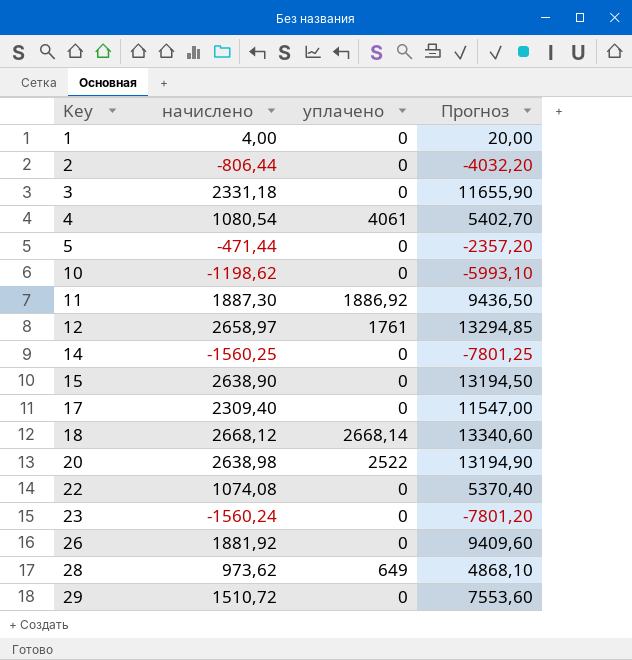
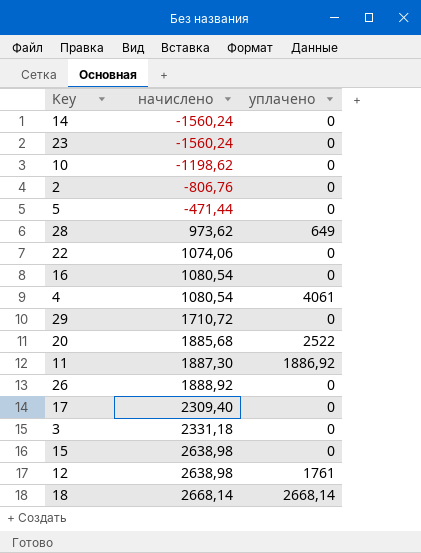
row order: Key ascending -> начислено ascending
column Прогноз | formula: [начислено] * 5 -> none
row 1: 4,00 | 0 | 20,00 -> none
14 | начислено: -1560,25 -> -1560,24
2 | начислено: -806,44 -> -806,76
22 | начислено: 1074,08 -> 1074,06
row 16: none -> 1080,54 | 0
29 | начислено: 1510,72 -> 1710,72
20 | начислено: 2638,98 -> 1885,68
26 | начислено: 1881,92 -> 1888,92
15 | начислено: 2638,90 -> 2638,98
12 | начислено: 2658,97 -> 2638,98
18 | начислено: 2668,12 -> 2668,14

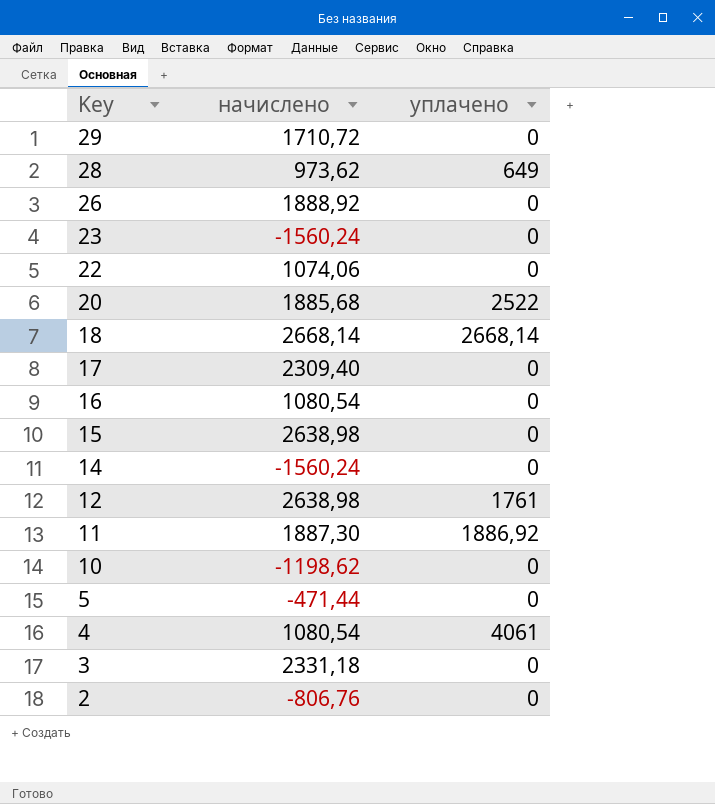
row order: начислено ascending -> Key descending

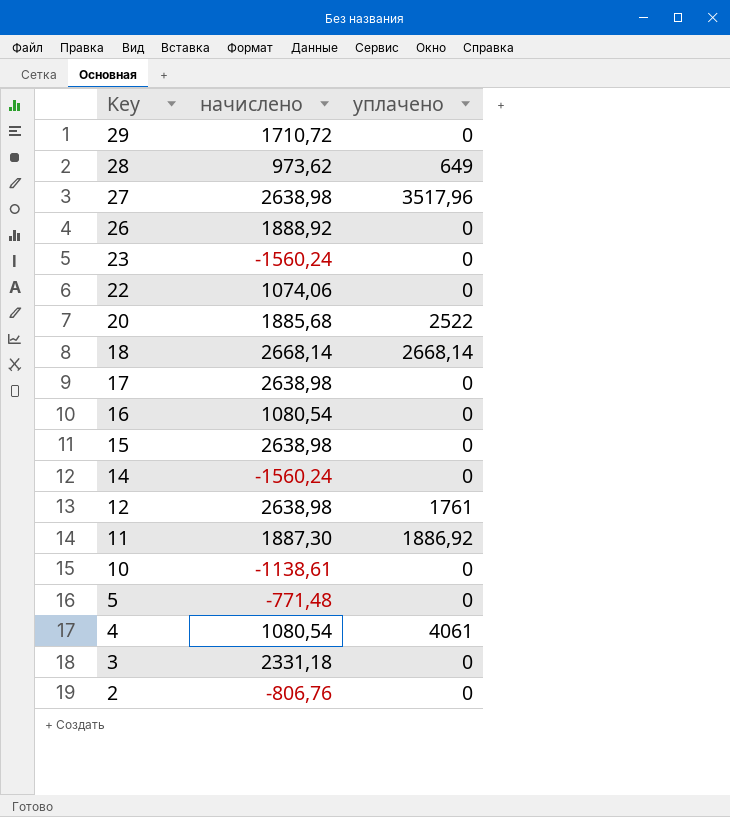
row 27: none -> 2638,98 | 3517,96
17 | начислено: 2309,40 -> 2638,98
10 | начислено: -1198,62 -> -1138,61
5 | начислено: -471,44 -> -771,48

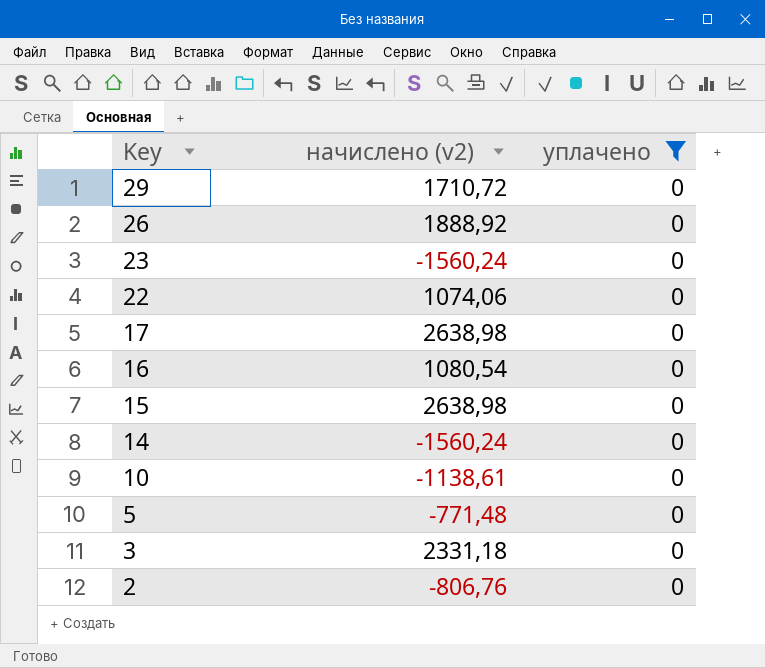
filter: none -> уплачено = 0
column name: начислено -> начислено (v2)

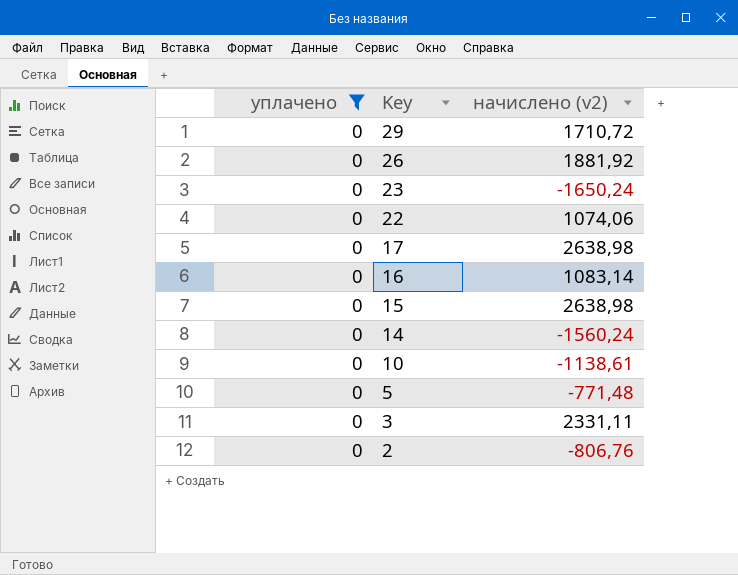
column уплачено | position: 3 -> 1
26 | начислено (v2): 1888,92 -> 1881,92
23 | начислено (v2): -1560,24 -> -1650,24
16 | начислено (v2): 1080,54 -> 1083,14
3 | начислено (v2): 2331,18 -> 2331,11

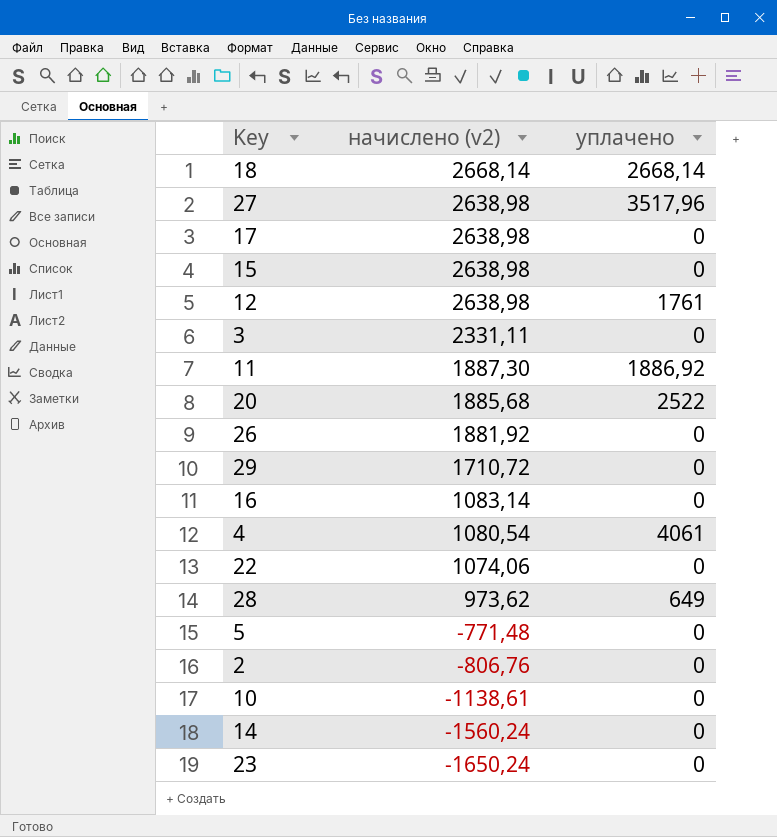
filter: уплачено = 0 -> none
row order: Key descending -> начислено (v2) descending
column уплачено | position: 1 -> 3

